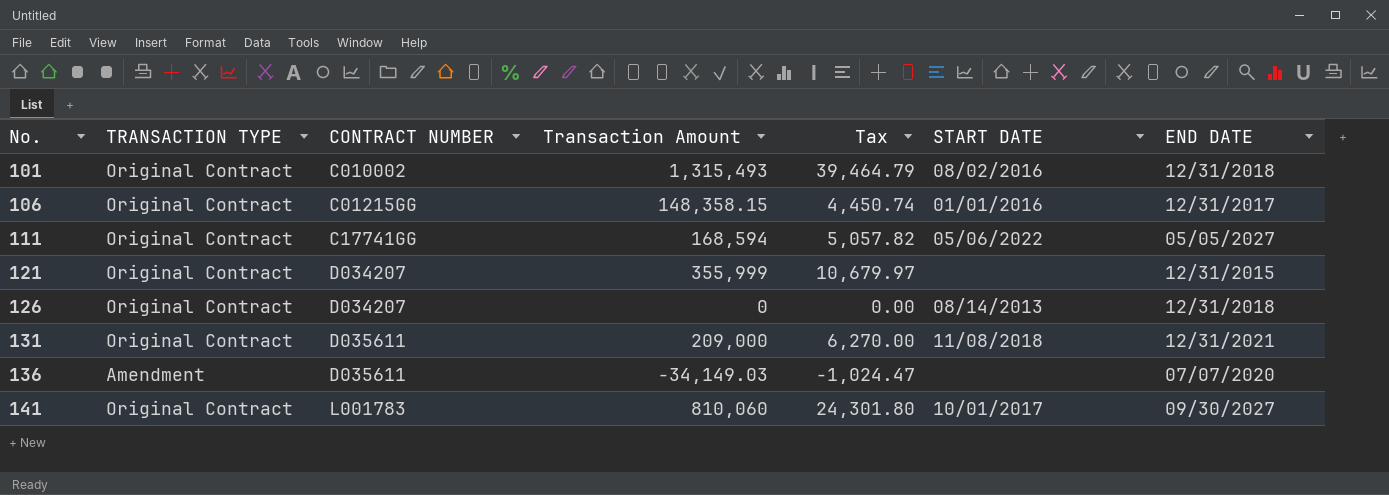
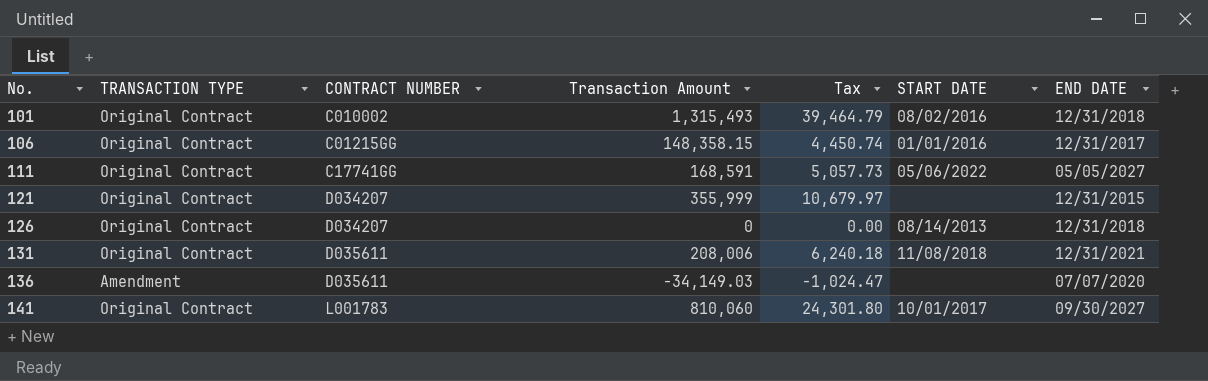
111 | Transaction Amount: 168,594 -> 168,591
111 | Tax: 5,057.82 -> 5,057.73
131 | Transaction Amount: 209,000 -> 208,006
131 | Tax: 6,270.00 -> 6,240.18

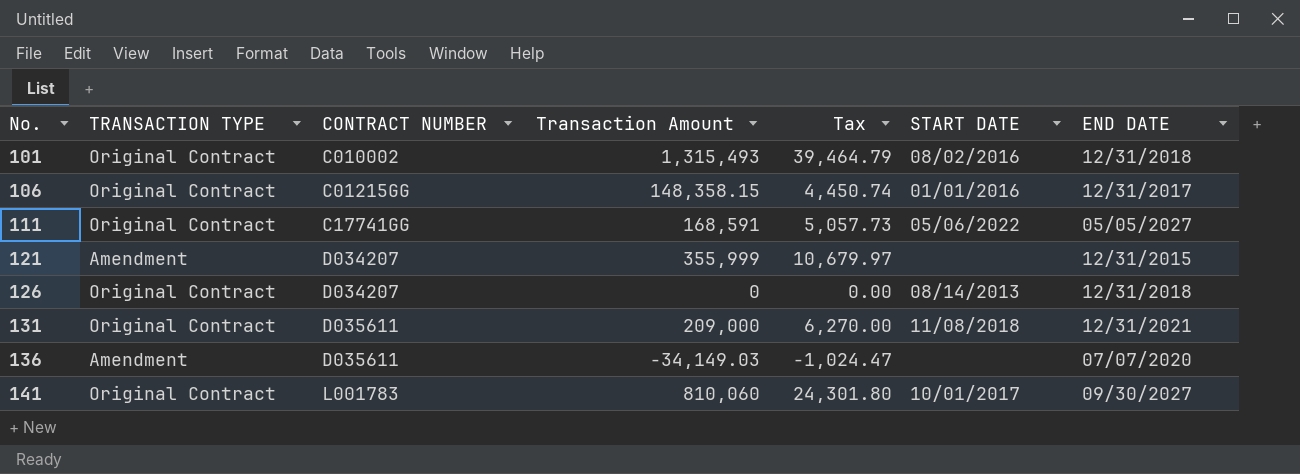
121 | TRANSACTION TYPE: Original Contract -> Amendment
131 | Transaction Amount: 208,006 -> 209,000
131 | Tax: 6,240.18 -> 6,270.00

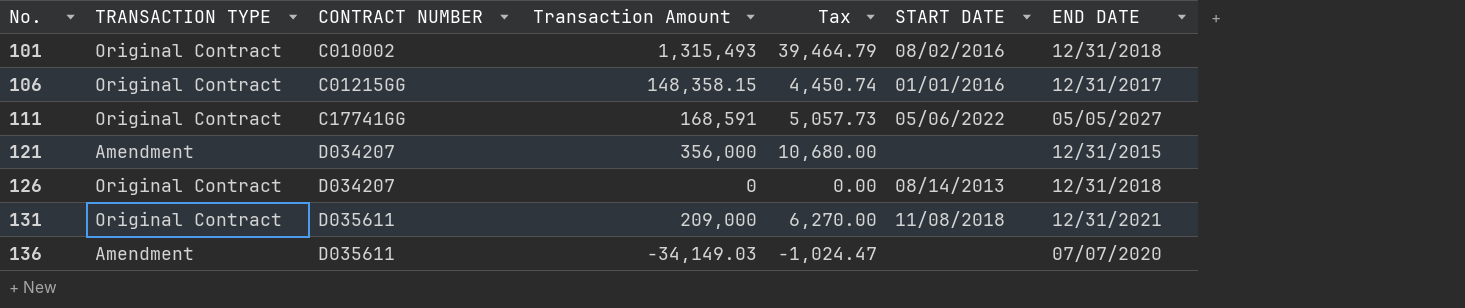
row 141: Original Contract | L001783 | 810,060 | 24,301.80 | 10/01/2017 | 09/30/2027 -> none
121 | Transaction Amount: 355,999 -> 356,000
121 | Tax: 10,679.97 -> 10,680.00

